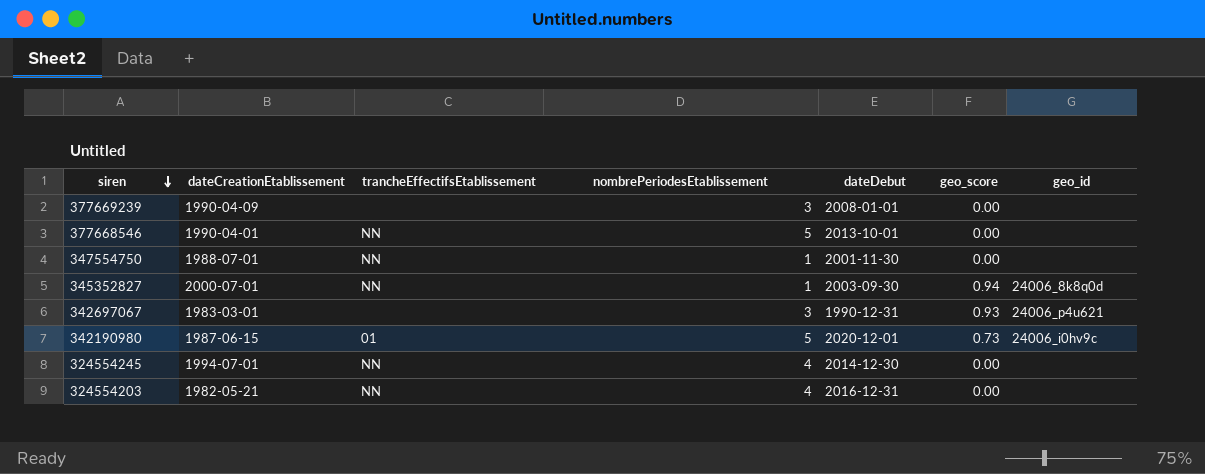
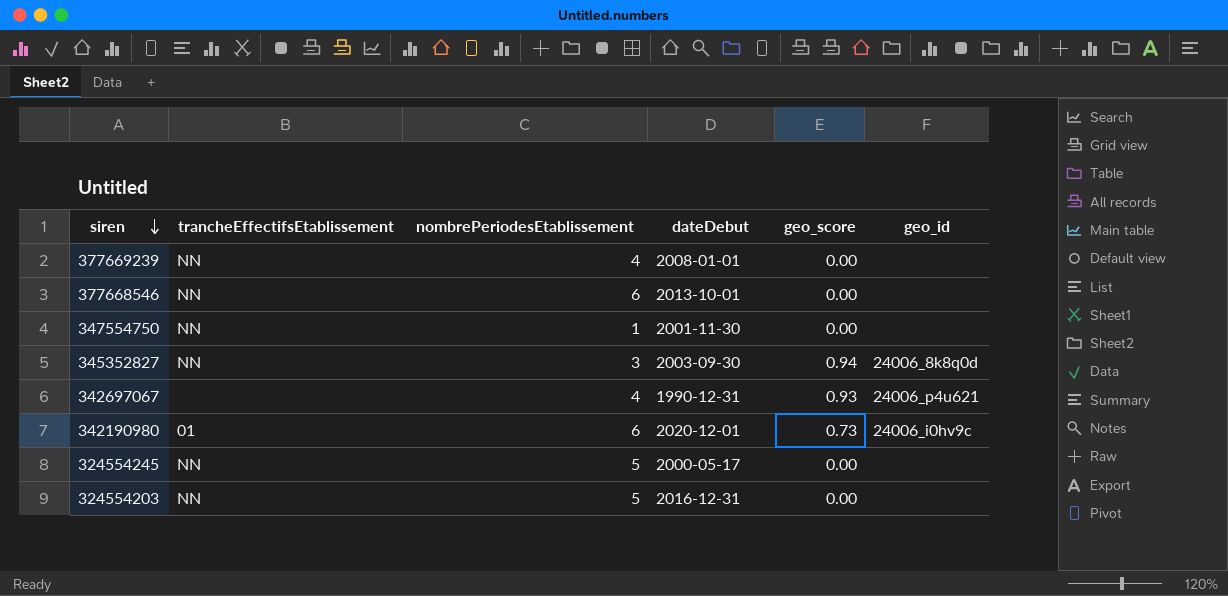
column dateCreationEtablissement | position: 2 -> none
377669239 | trancheEffectifsEtablissement: none -> NN
377669239 | nombrePeriodesEtablissement: 3 -> 4
377668546 | nombrePeriodesEtablissement: 5 -> 6
345352827 | nombrePeriodesEtablissement: 1 -> 3
342697067 | nombrePeriodesEtablissement: 3 -> 4
342190980 | nombrePeriodesEtablissement: 5 -> 6
324554245 | nombrePeriodesEtablissement: 4 -> 5
324554245 | dateDebut: 2014-12-30 -> 2000-05-17
324554203 | nombrePeriodesEtablissement: 4 -> 5

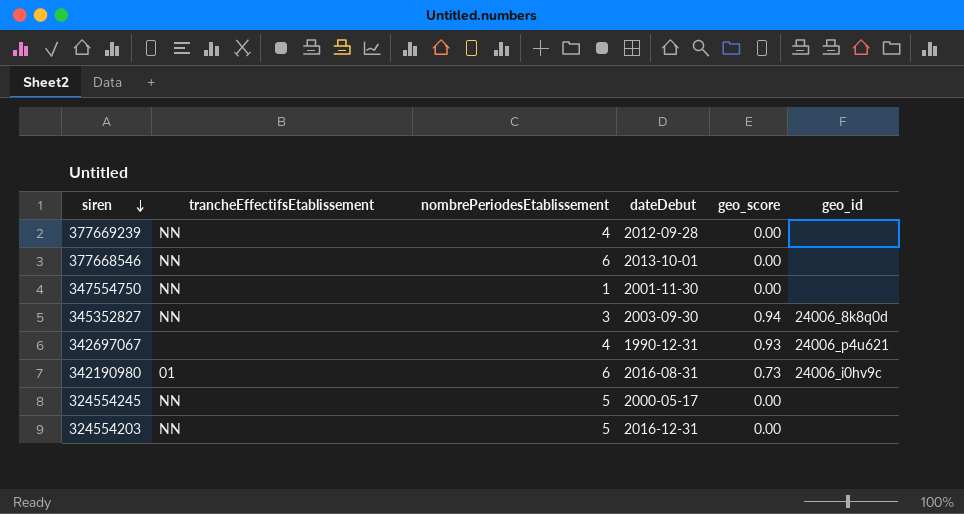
377669239 | dateDebut: 2008-01-01 -> 2012-09-28
342190980 | dateDebut: 2020-12-01 -> 2016-08-31

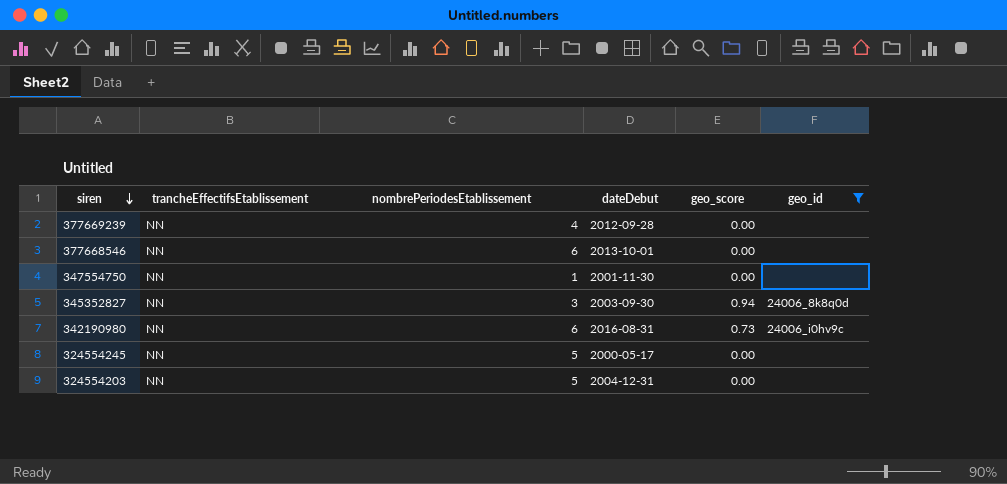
filter: none -> geo_id != 24006_p4u621
342190980 | trancheEffectifsEtablissement: 01 -> NN
324554203 | dateDebut: 2016-12-31 -> 2004-12-31

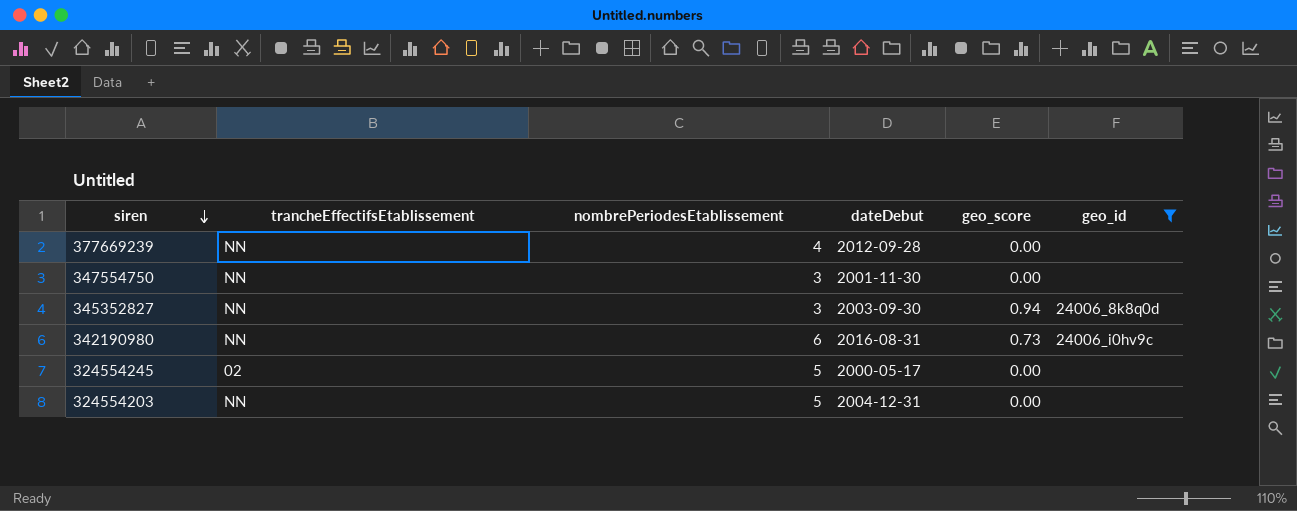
row 377668546: NN | 6 | 2013-10-01 | 0.00 | none -> none
347554750 | nombrePeriodesEtablissement: 1 -> 3
324554245 | trancheEffectifsEtablissement: NN -> 02

